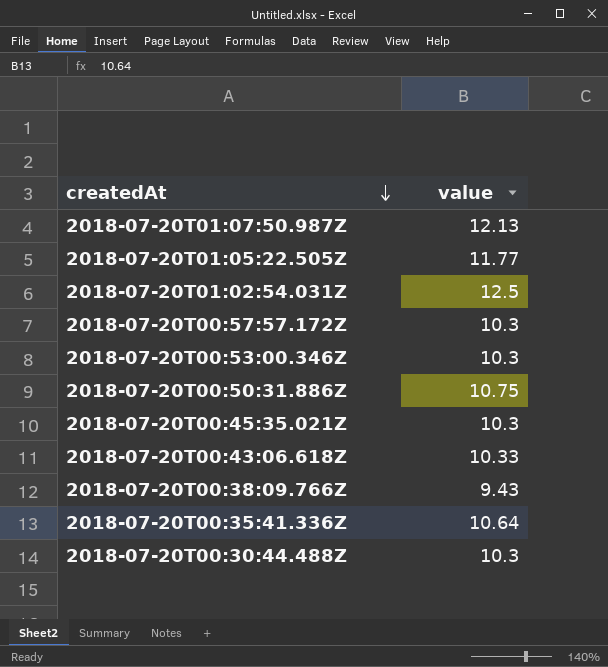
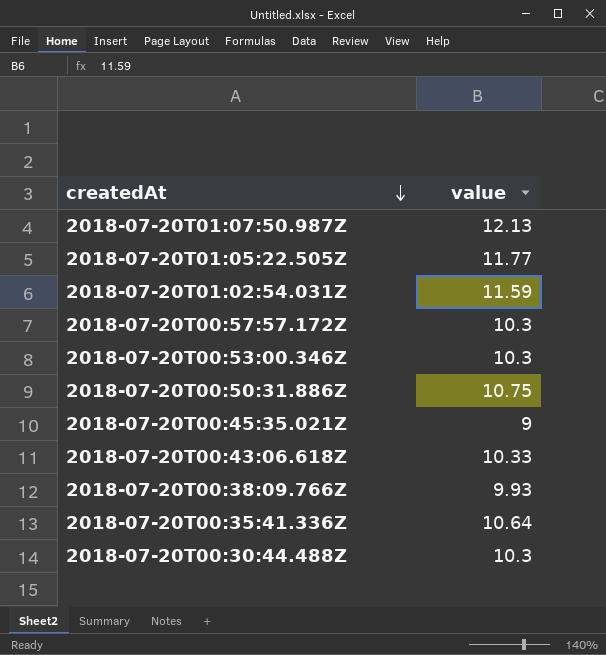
2018-07-20T01:02:54.031Z | value: 12.5 -> 11.59
2018-07-20T00:45:35.021Z | value: 10.3 -> 9
2018-07-20T00:38:09.766Z | value: 9.43 -> 9.93

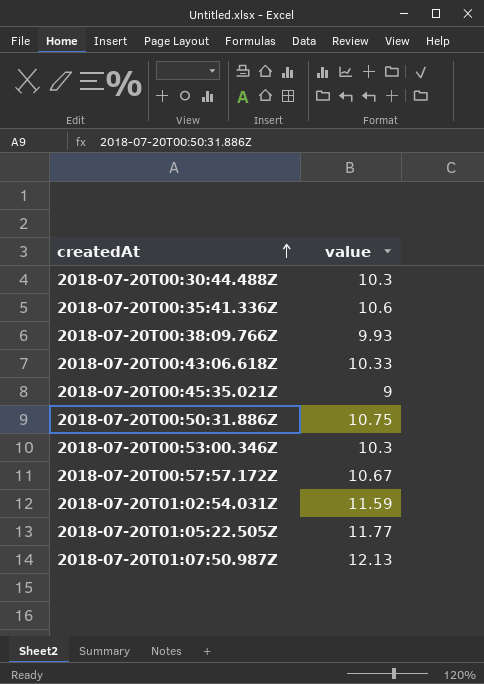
row order: createdAt descending -> createdAt ascending
2018-07-20T00:35:41.336Z | value: 10.64 -> 10.6
2018-07-20T00:57:57.172Z | value: 10.3 -> 10.67

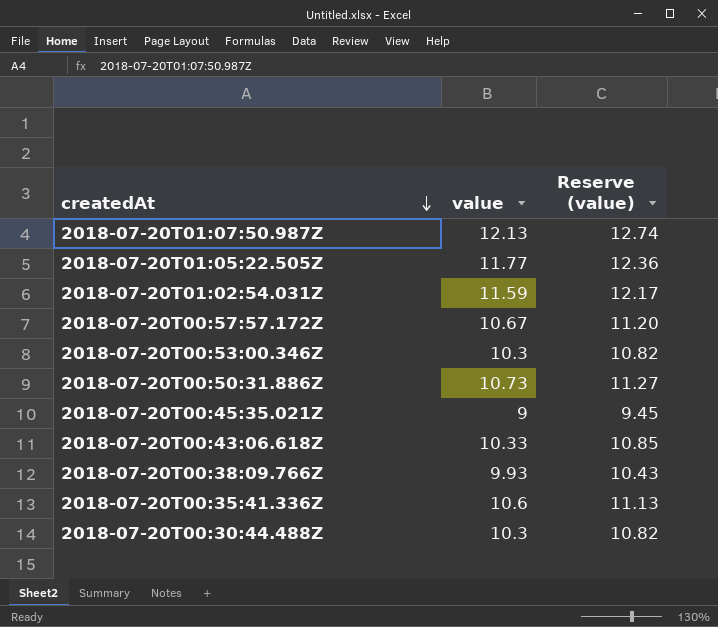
row order: createdAt ascending -> createdAt descending
column Reserve (value) | formula: none -> [value] * 1.05
2018-07-20T00:50:31.886Z | value: 10.75 -> 10.73

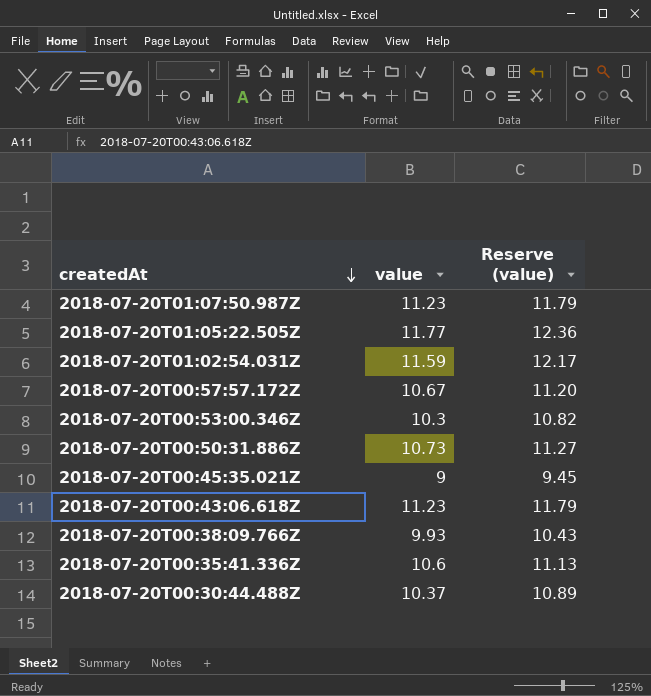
2018-07-20T01:07:50.987Z | value: 12.13 -> 11.23
2018-07-20T01:07:50.987Z | Reserve (value): 12.74 -> 11.79
2018-07-20T00:43:06.618Z | value: 10.33 -> 11.23
2018-07-20T00:43:06.618Z | Reserve (value): 10.85 -> 11.79
2018-07-20T00:30:44.488Z | value: 10.3 -> 10.37
2018-07-20T00:30:44.488Z | Reserve (value): 10.82 -> 10.89

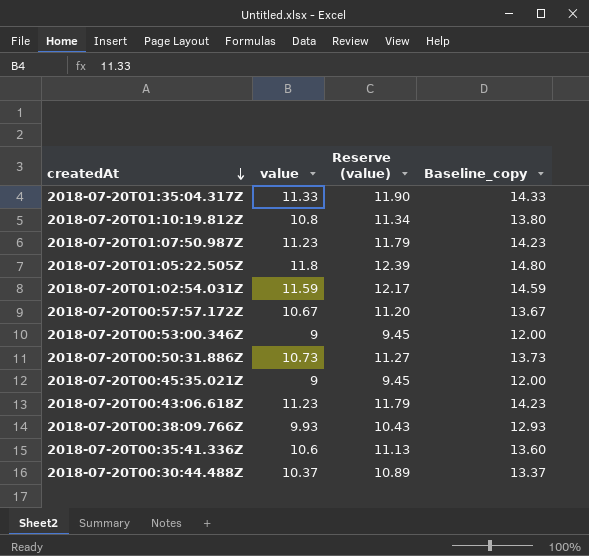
column Baseline_copy | formula: none -> [value] + 3
row 2018-07-20T01:35:04.317Z: none -> 11.33 | 11.90 | 14.33
row 2018-07-20T01:10:19.812Z: none -> 10.8 | 11.34 | 13.80
2018-07-20T01:05:22.505Z | value: 11.77 -> 11.8
2018-07-20T01:05:22.505Z | Reserve (value): 12.36 -> 12.39
2018-07-20T00:53:00.346Z | value: 10.3 -> 9
2018-07-20T00:53:00.346Z | Reserve (value): 10.82 -> 9.45

